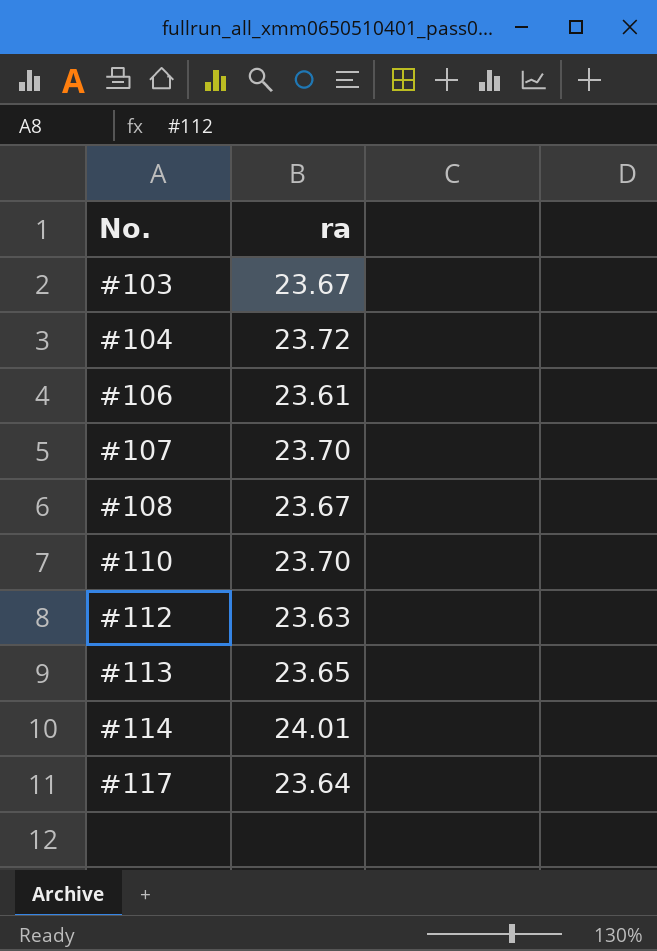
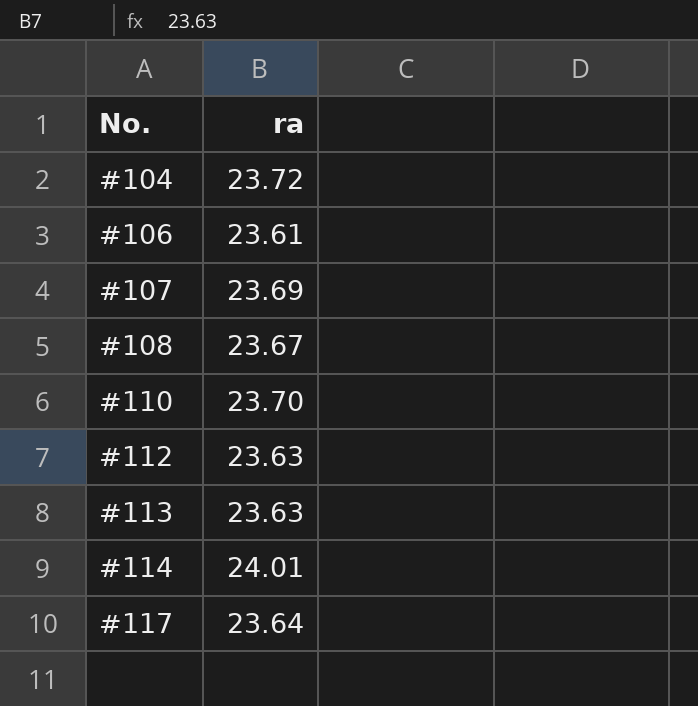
row #103: 23.67 -> none
#107 | ra: 23.70 -> 23.69
#113 | ra: 23.65 -> 23.63

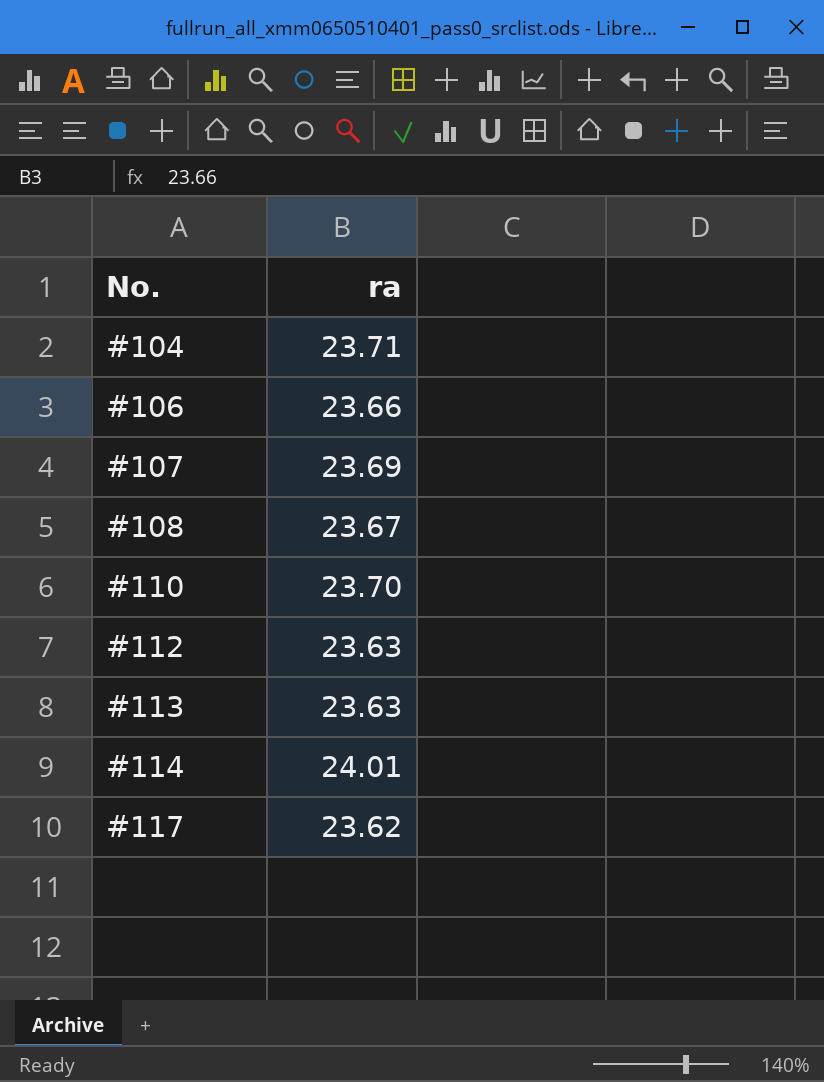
#104 | ra: 23.72 -> 23.71
#106 | ra: 23.61 -> 23.66
#117 | ra: 23.64 -> 23.62

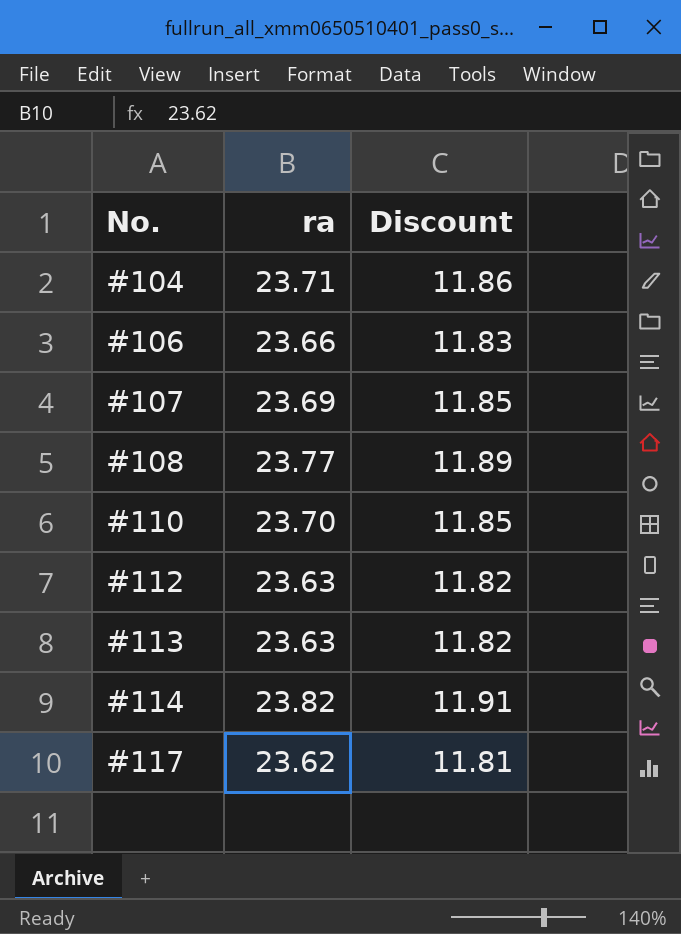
column Discount | formula: none -> [ra] * 0.5
#108 | ra: 23.67 -> 23.77
#114 | ra: 24.01 -> 23.82

